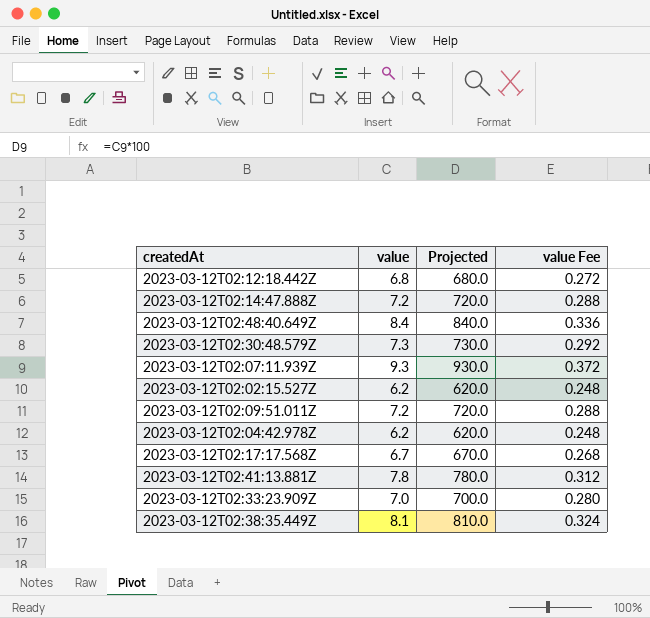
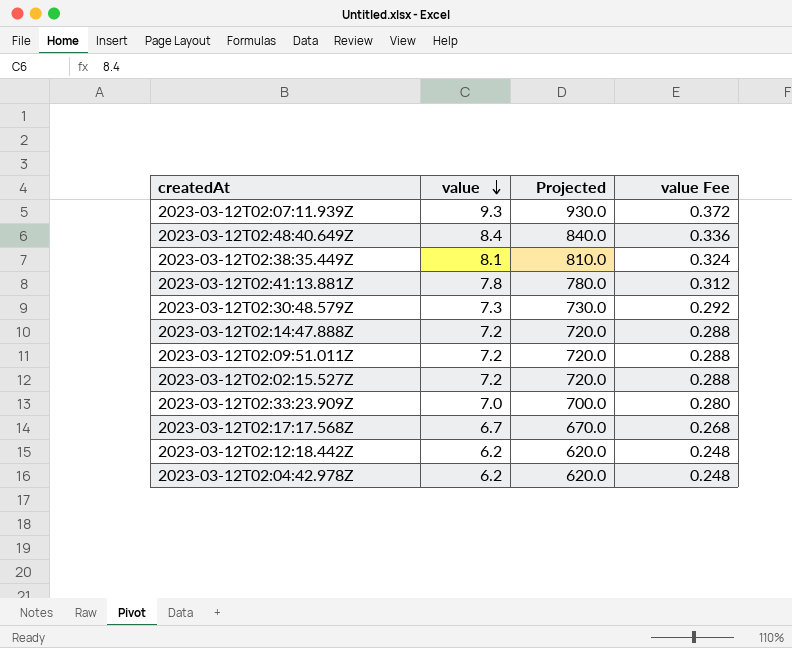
row order: none -> value descending
2023-03-12T02:02:15.527Z | value: 6.2 -> 7.2
2023-03-12T02:02:15.527Z | Projected: 620.0 -> 720.0
2023-03-12T02:02:15.527Z | value Fee: 0.248 -> 0.288
2023-03-12T02:12:18.442Z | value: 6.8 -> 6.2
2023-03-12T02:12:18.442Z | Projected: 680.0 -> 620.0
2023-03-12T02:12:18.442Z | value Fee: 0.272 -> 0.248

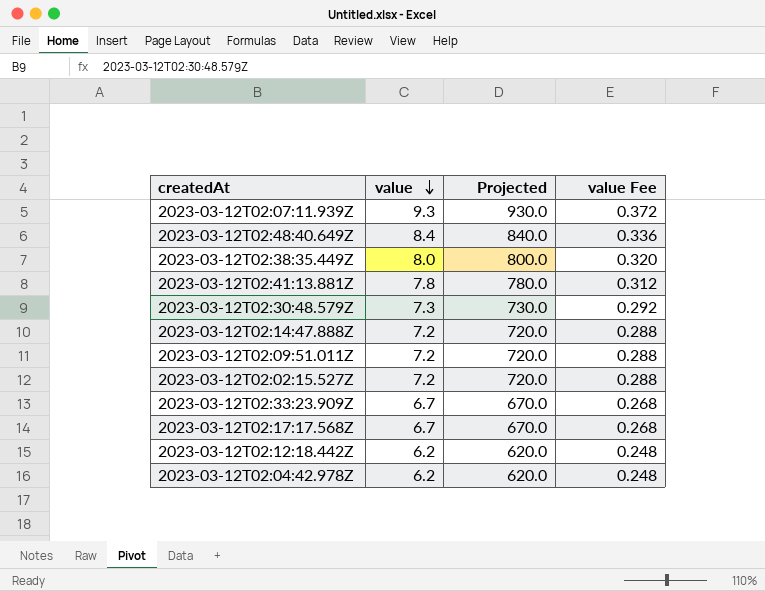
2023-03-12T02:38:35.449Z | value: 8.1 -> 8.0
2023-03-12T02:38:35.449Z | Projected: 810.0 -> 800.0
2023-03-12T02:38:35.449Z | value Fee: 0.324 -> 0.320
2023-03-12T02:33:23.909Z | value: 7.0 -> 6.7
2023-03-12T02:33:23.909Z | Projected: 700.0 -> 670.0
2023-03-12T02:33:23.909Z | value Fee: 0.280 -> 0.268

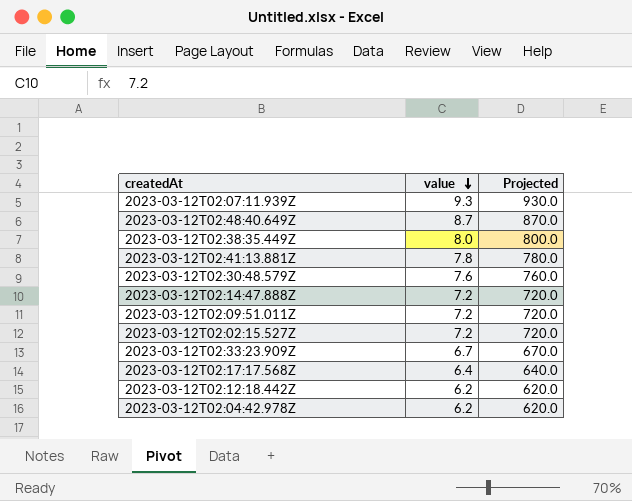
column value Fee | formula: [value] * 0.04 -> none
2023-03-12T02:48:40.649Z | value: 8.4 -> 8.7
2023-03-12T02:48:40.649Z | Projected: 840.0 -> 870.0
2023-03-12T02:30:48.579Z | value: 7.3 -> 7.6
2023-03-12T02:30:48.579Z | Projected: 730.0 -> 760.0
2023-03-12T02:17:17.568Z | value: 6.7 -> 6.4
2023-03-12T02:17:17.568Z | Projected: 670.0 -> 640.0

